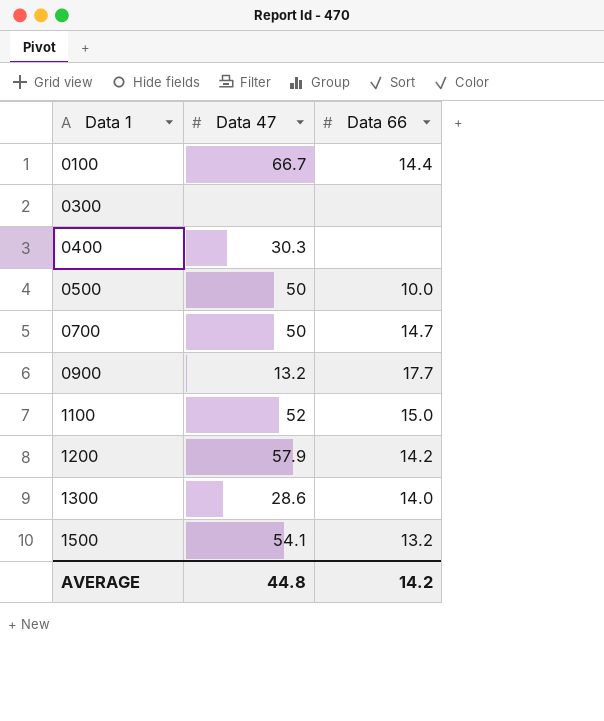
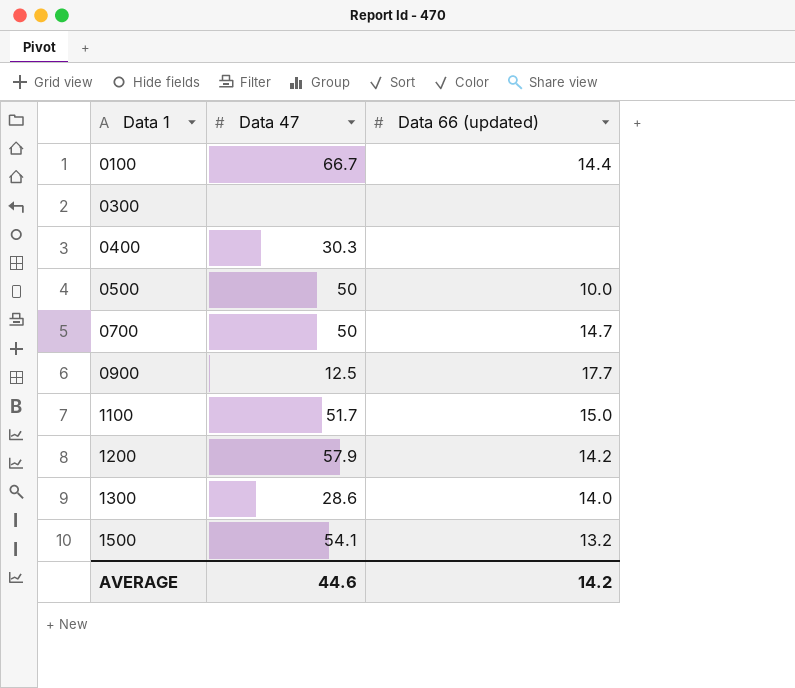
column name: Data 66 -> Data 66 (updated)
0900 | Data 47: 13.2 -> 12.5
1100 | Data 47: 52 -> 51.7
AVERAGE | Data 47: 44.8 -> 44.6

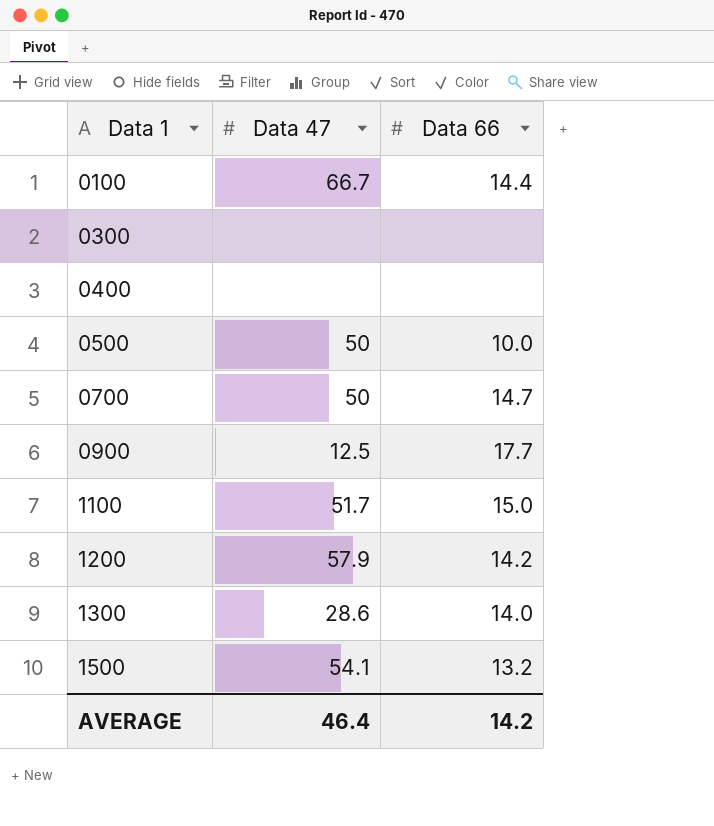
column name: Data 66 (updated) -> Data 66
0400 | Data 47: 30.3 -> none
AVERAGE | Data 47: 44.6 -> 46.4

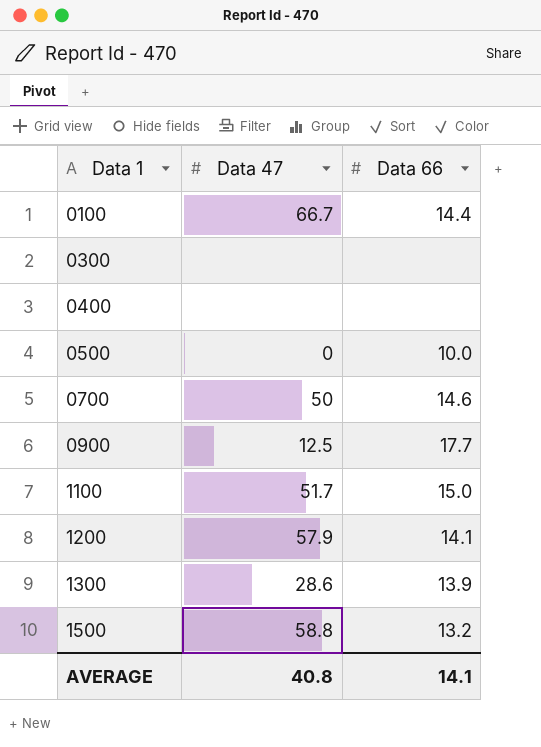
0500 | Data 47: 50 -> 0
0700 | Data 66: 14.7 -> 14.6
1200 | Data 66: 14.2 -> 14.1
1300 | Data 66: 14.0 -> 13.9
1500 | Data 47: 54.1 -> 58.8
AVERAGE | Data 47: 46.4 -> 40.8
AVERAGE | Data 66: 14.2 -> 14.1

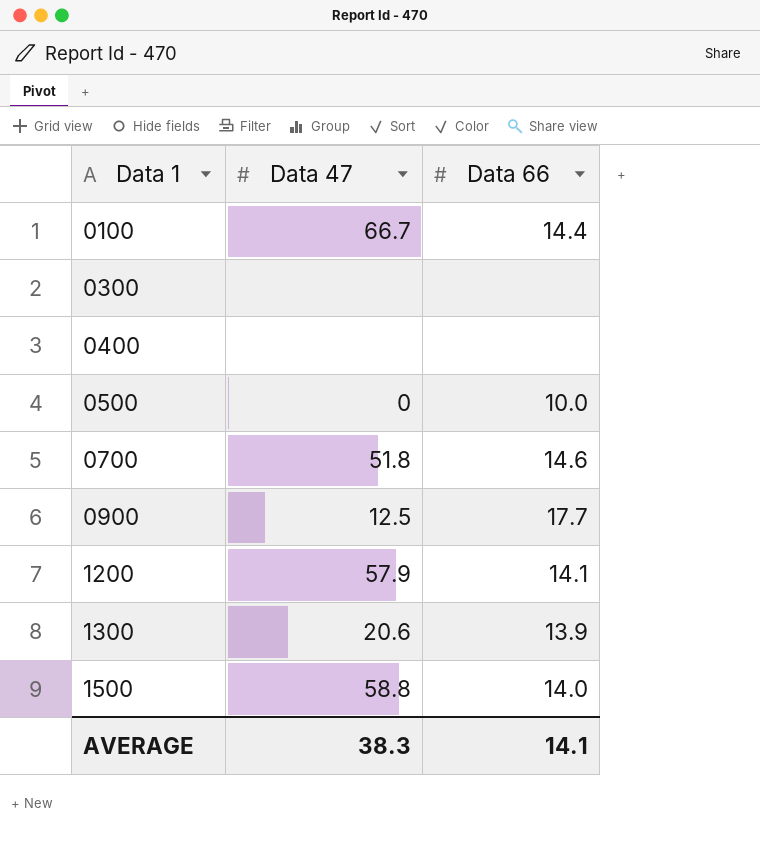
row 1100: 51.7 | 15.0 -> none
0700 | Data 47: 50 -> 51.8
1300 | Data 47: 28.6 -> 20.6
1500 | Data 66: 13.2 -> 14.0
AVERAGE | Data 47: 40.8 -> 38.3

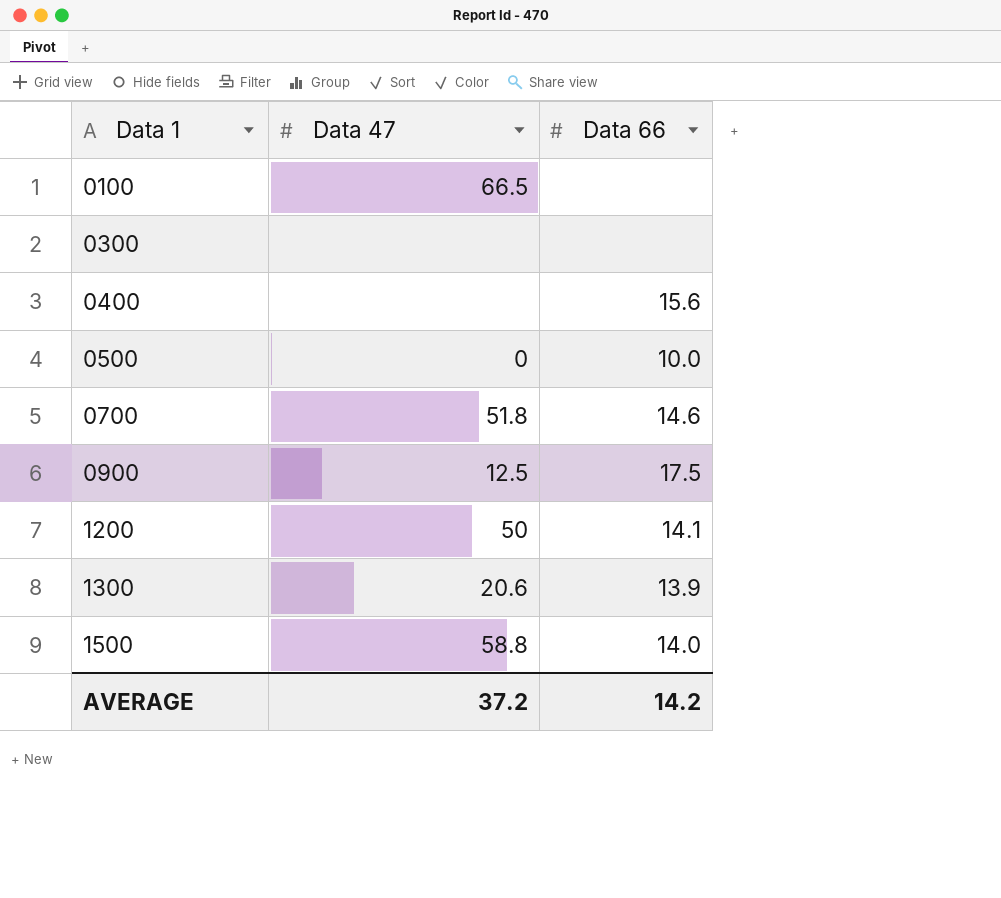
0100 | Data 47: 66.7 -> 66.5
0100 | Data 66: 14.4 -> none
0400 | Data 66: none -> 15.6
0900 | Data 66: 17.7 -> 17.5
1200 | Data 47: 57.9 -> 50
AVERAGE | Data 47: 38.3 -> 37.2
AVERAGE | Data 66: 14.1 -> 14.2

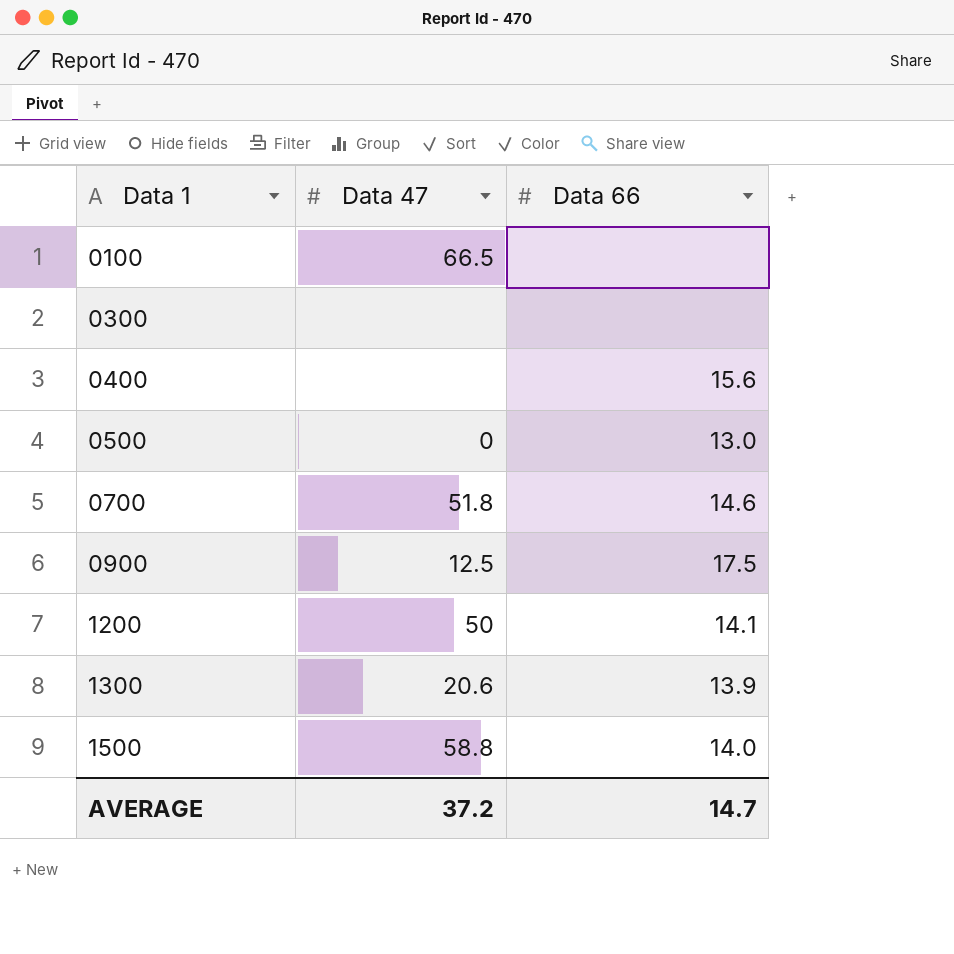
0500 | Data 66: 10.0 -> 13.0
AVERAGE | Data 66: 14.2 -> 14.7

